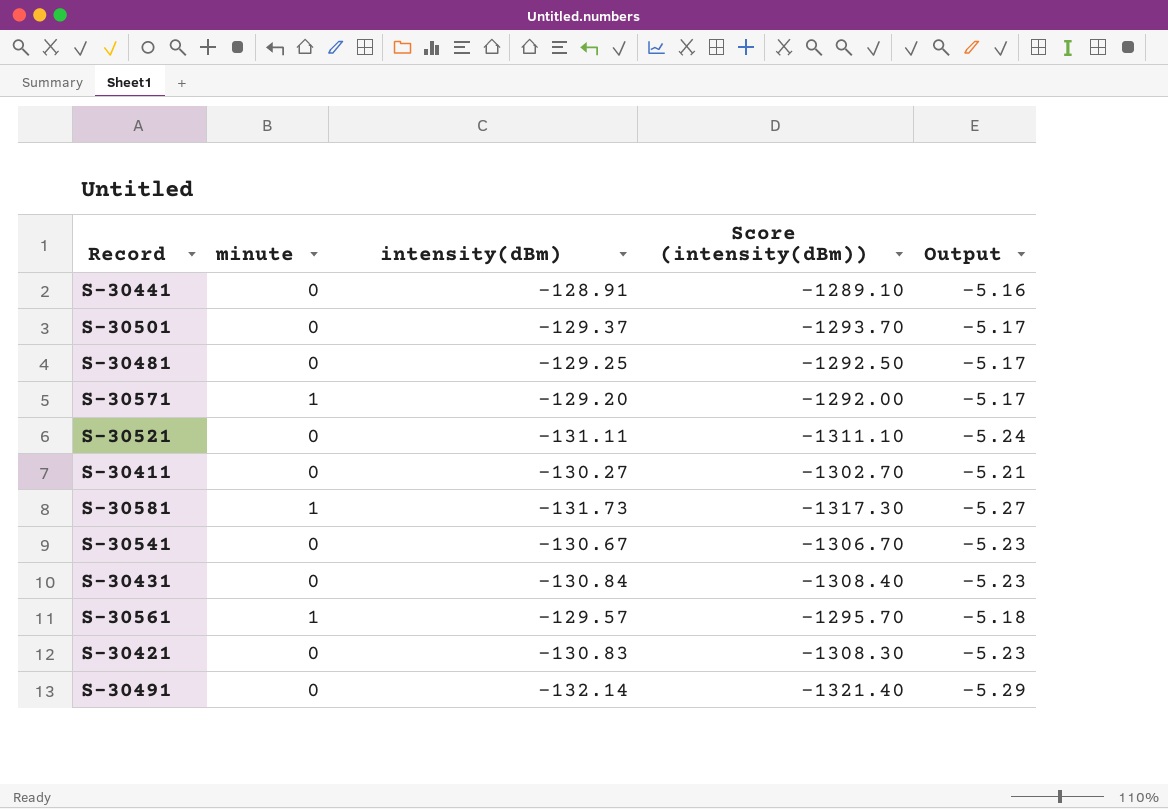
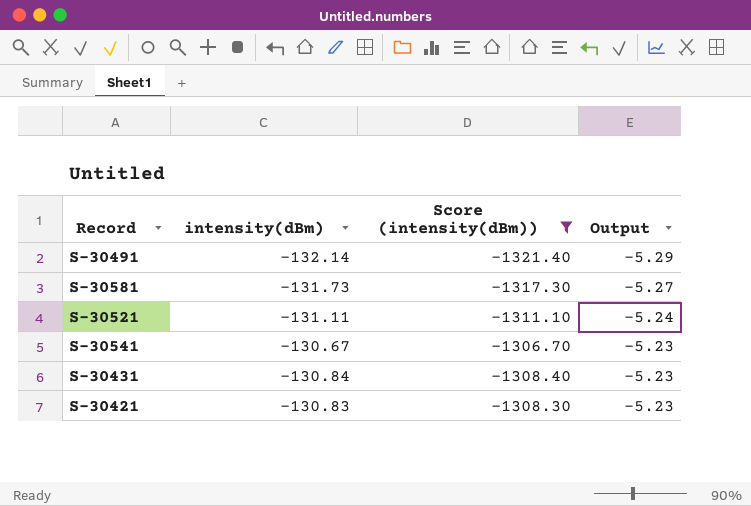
filter: none -> Score (intensity(dBm)) <= -1306.70
row order: none -> Output ascending
column minute | position: 2 -> none

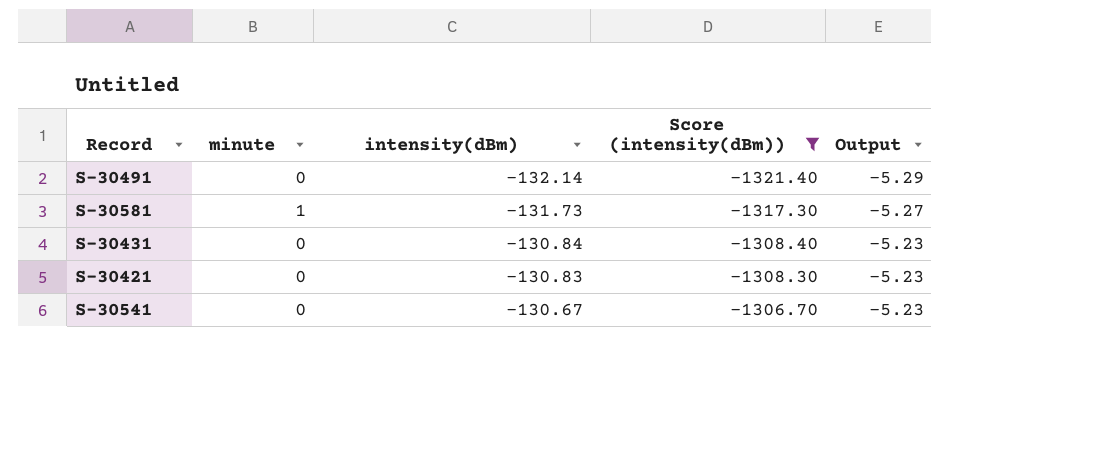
row order: Output ascending -> intensity(dBm) ascending
column minute | position: none -> 2
row S-30521: -131.11 | -1311.10 | -5.24 -> none

